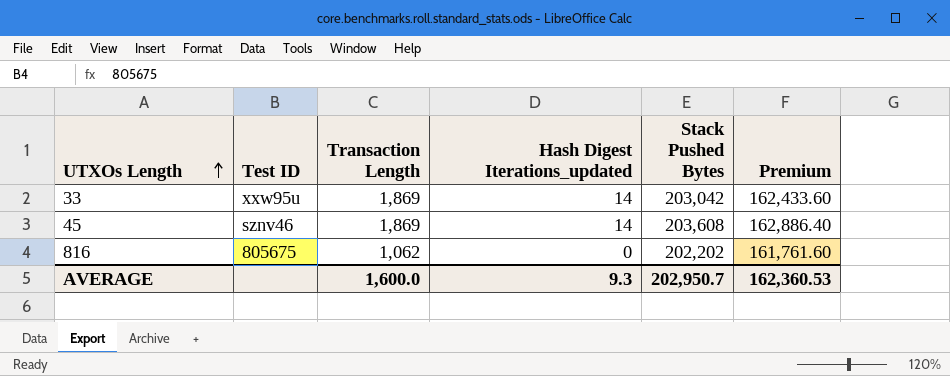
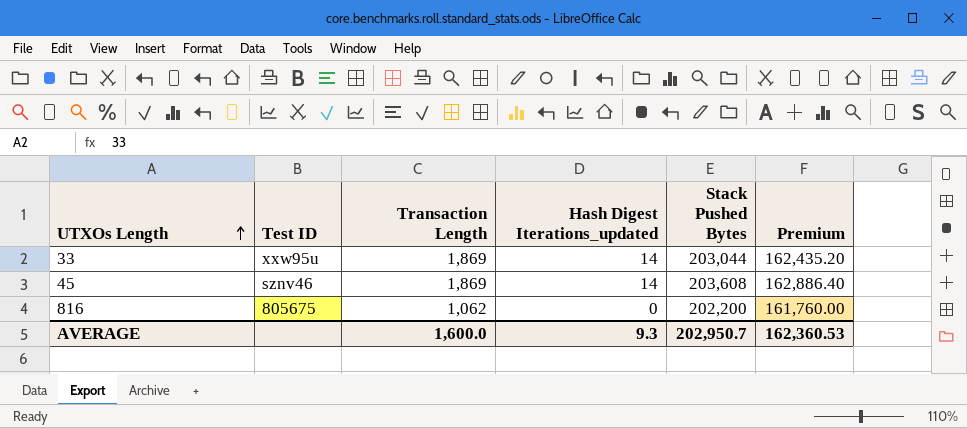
33 | Stack Pushed Bytes: 203,042 -> 203,044
33 | Premium: 162,433.60 -> 162,435.20
816 | Stack Pushed Bytes: 202,202 -> 202,200
816 | Premium: 161,761.60 -> 161,760.00

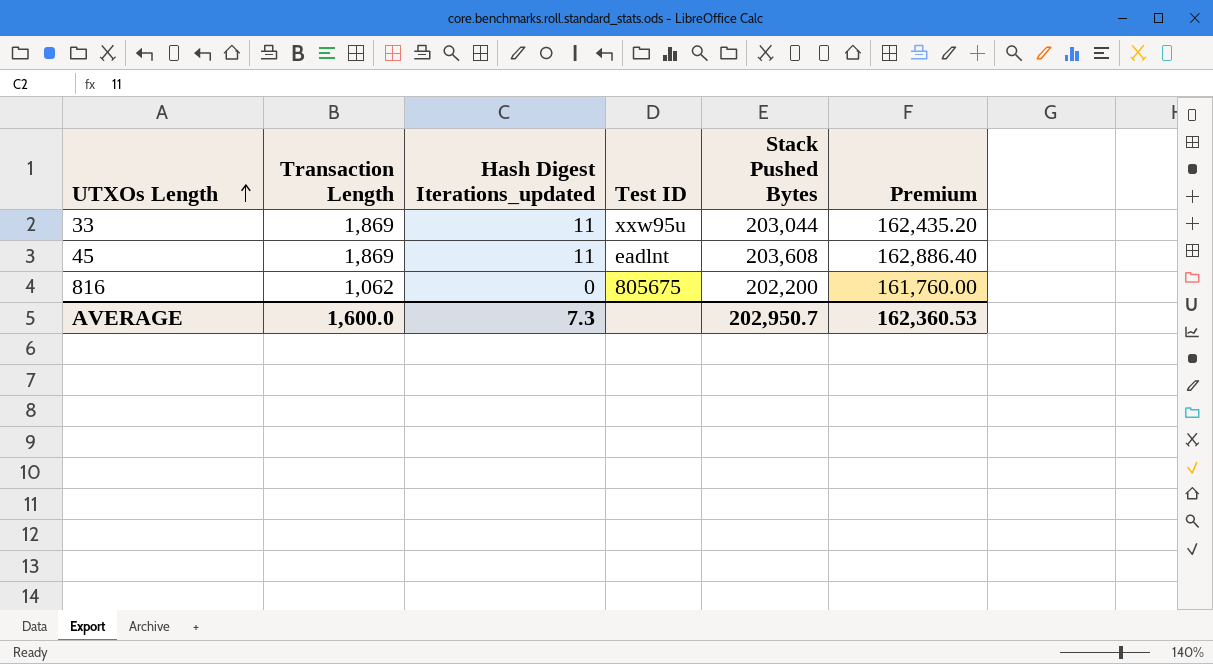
column Test ID | position: 2 -> 4
33 | Hash Digest Iterations_updated: 14 -> 11
45 | Hash Digest Iterations_updated: 14 -> 11
45 | Test ID: sznv46 -> eadlnt
AVERAGE | Hash Digest Iterations_updated: 9.3 -> 7.3

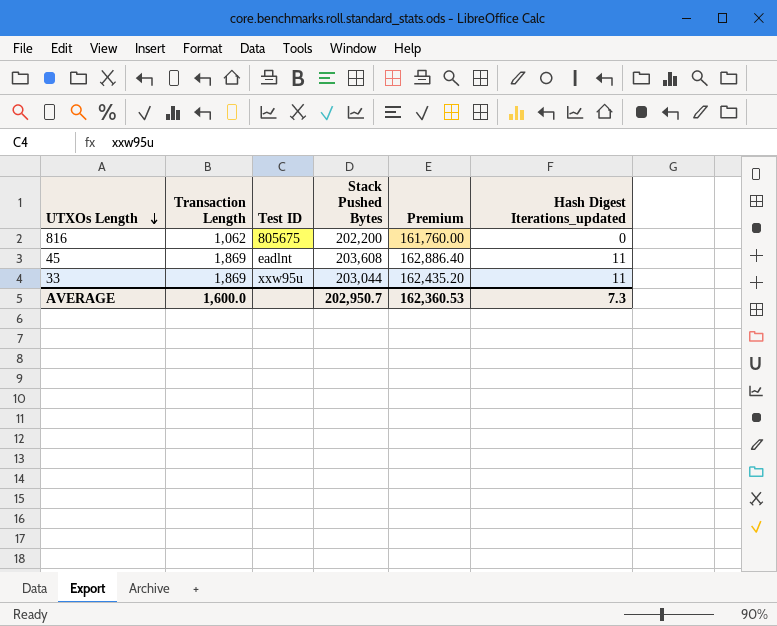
row order: UTXOs Length ascending -> UTXOs Length descending
column Hash Digest Iterations_updated | position: 3 -> 6

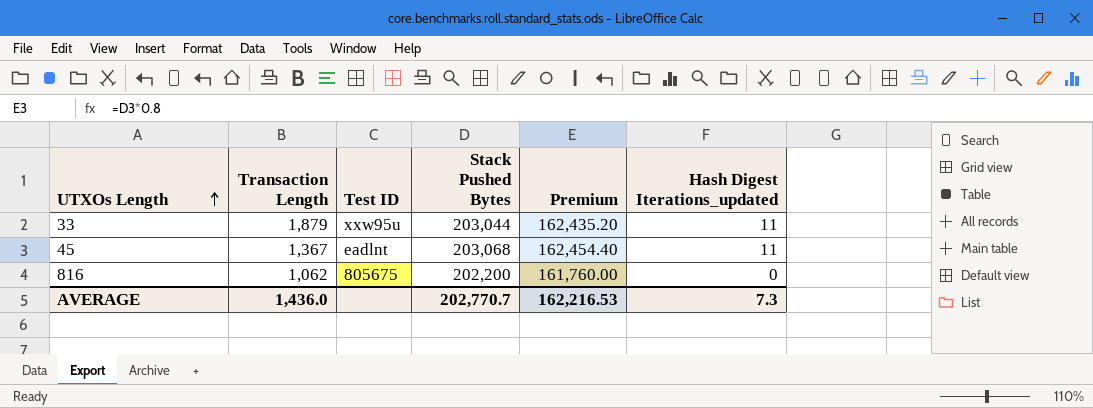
row order: UTXOs Length descending -> UTXOs Length ascending
33 | Transaction Length: 1,869 -> 1,879
45 | Transaction Length: 1,869 -> 1,367
45 | Stack Pushed Bytes: 203,608 -> 203,068
45 | Premium: 162,886.40 -> 162,454.40
AVERAGE | Transaction Length: 1,600.0 -> 1,436.0
AVERAGE | Stack Pushed Bytes: 202,950.7 -> 202,770.7
AVERAGE | Premium: 162,360.53 -> 162,216.53

